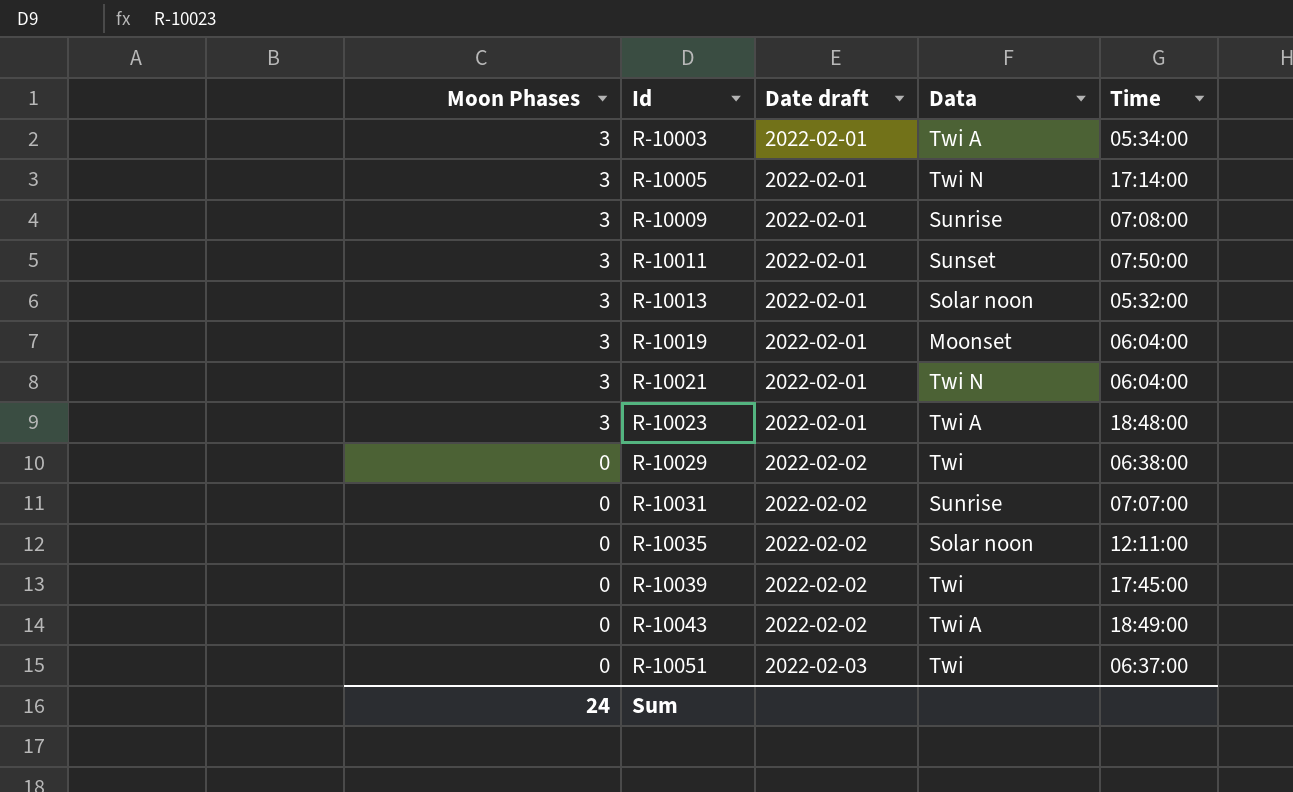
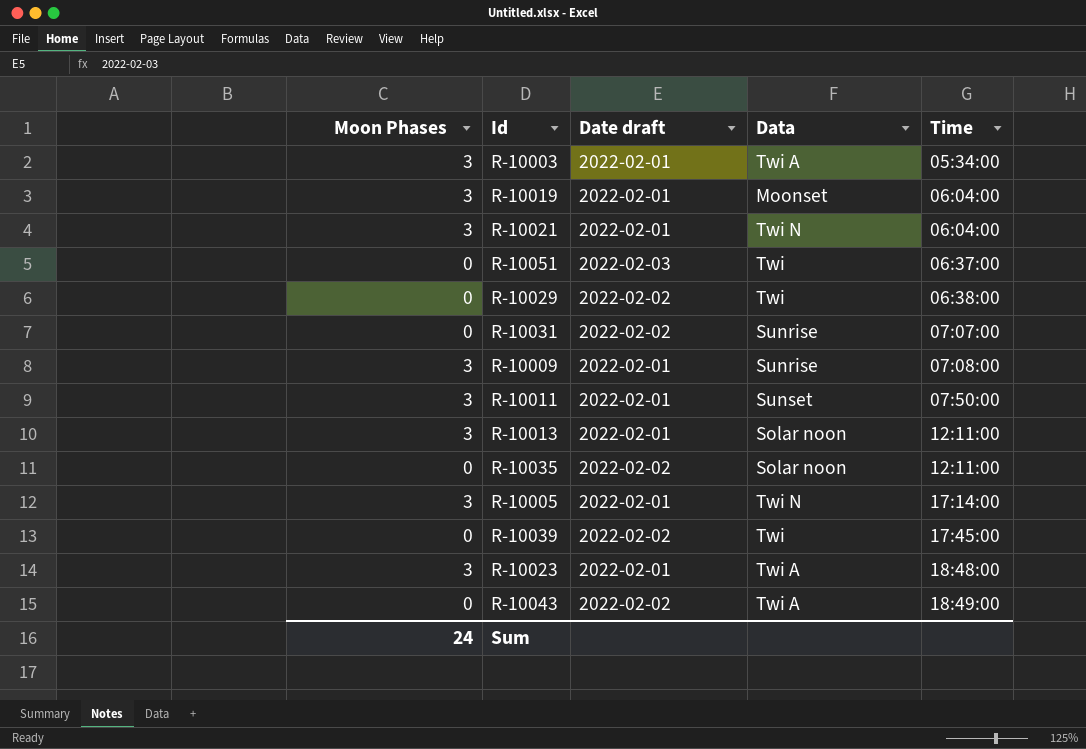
row order: Moon Phases descending -> Time ascending
R-10013 | Time: 05:32:00 -> 12:11:00

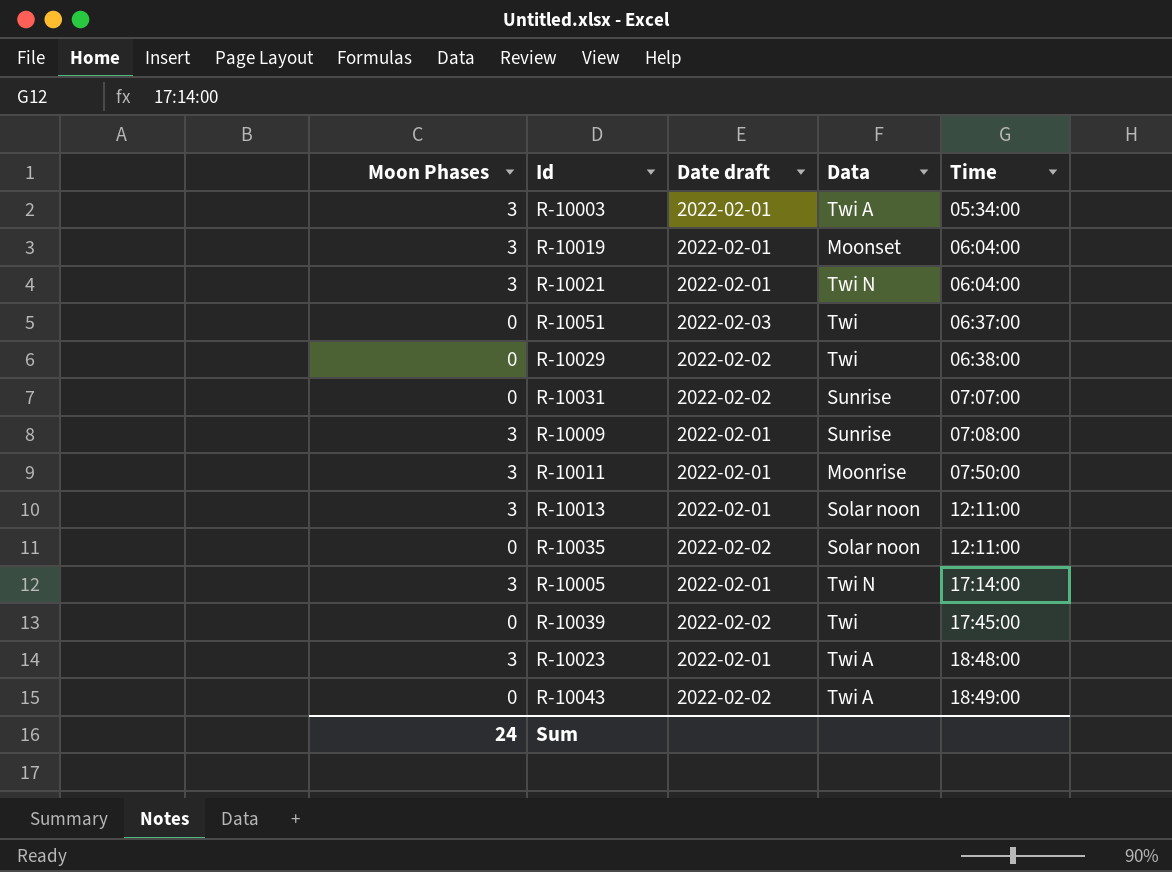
R-10011 | Data: Sunset -> Moonrise

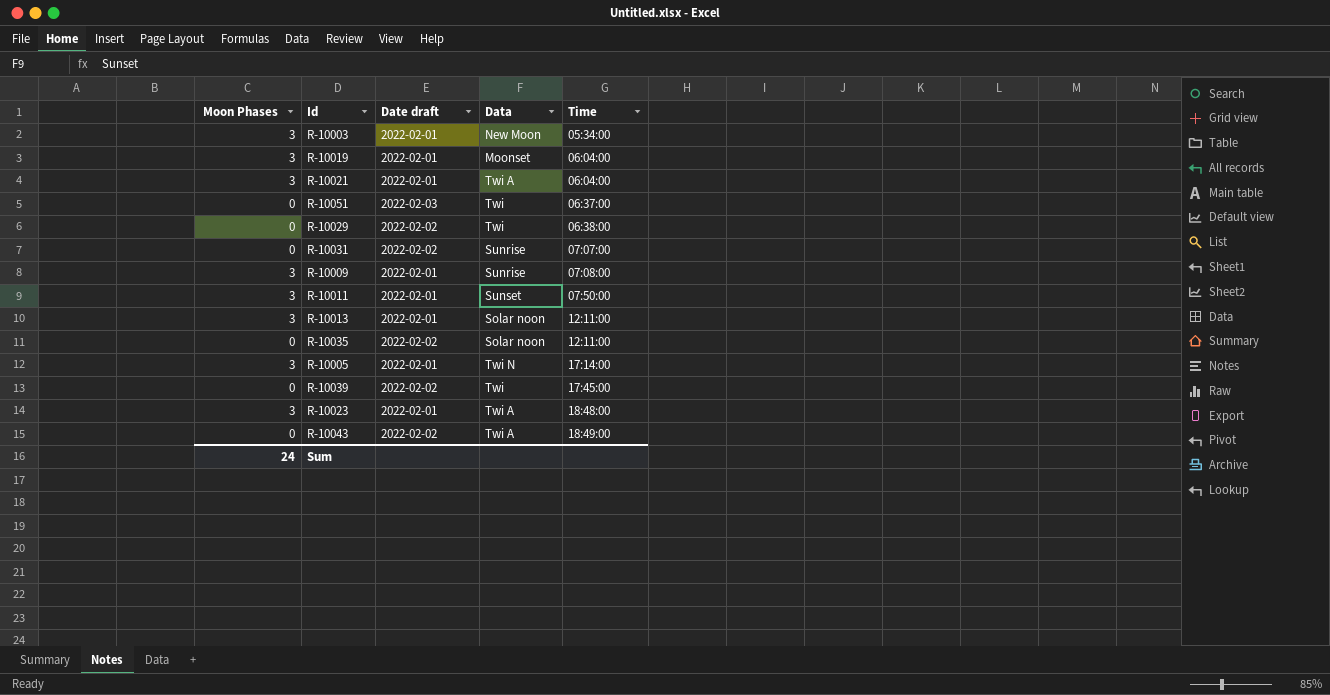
R-10003 | Data: Twi A -> New Moon
R-10021 | Data: Twi N -> Twi A
R-10011 | Data: Moonrise -> Sunset

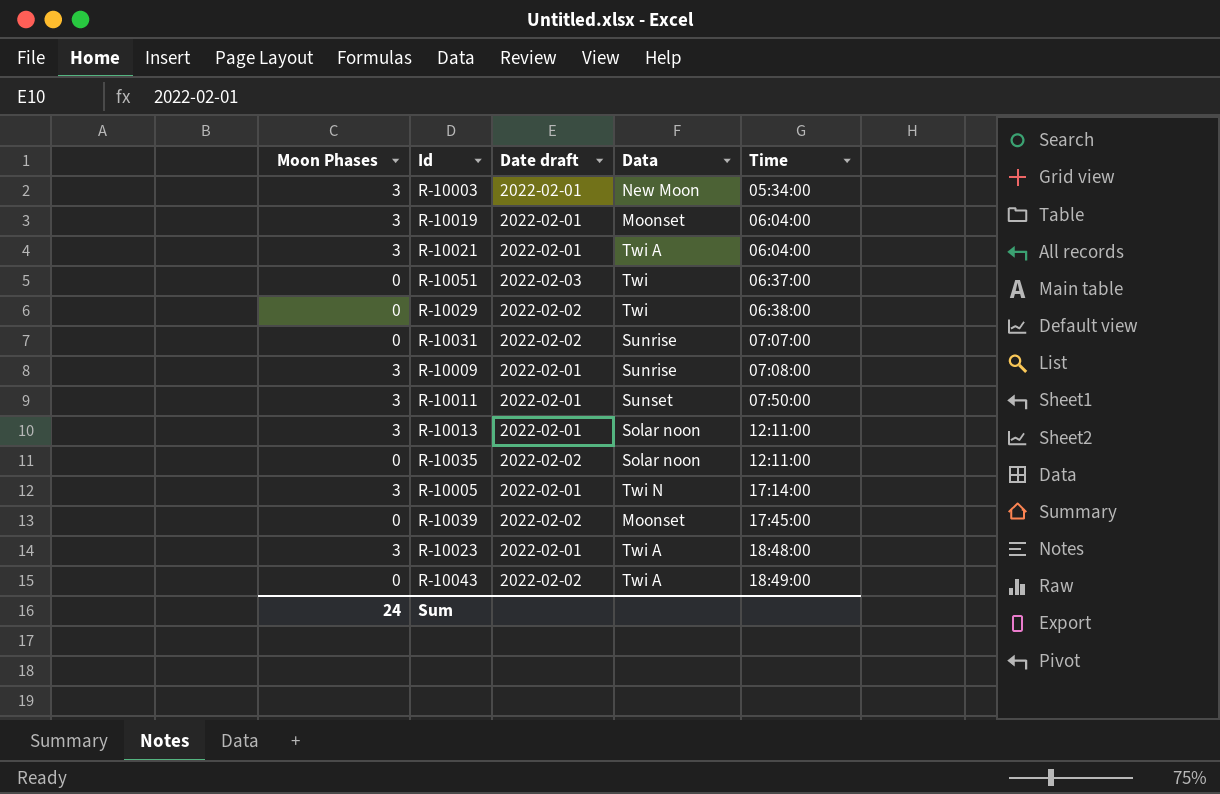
R-10039 | Data: Twi -> Moonset

